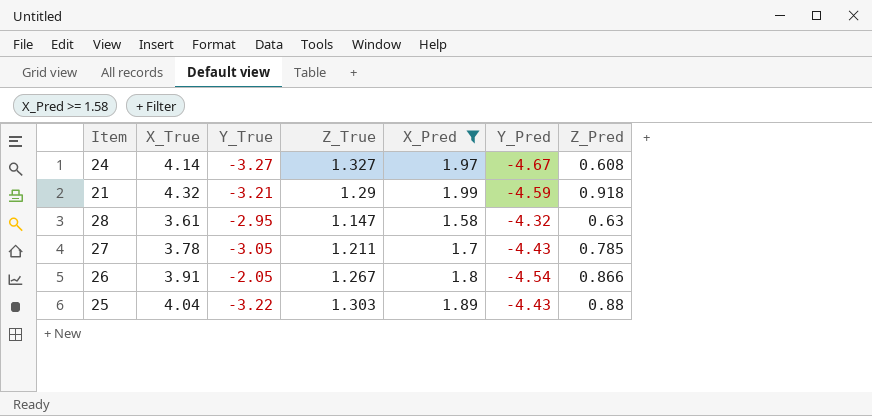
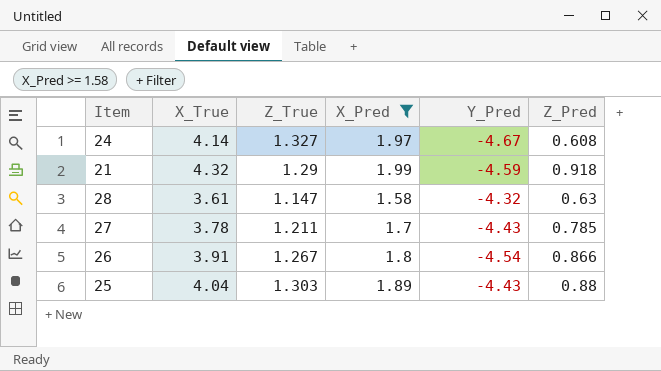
column Y_True | position: 3 -> none

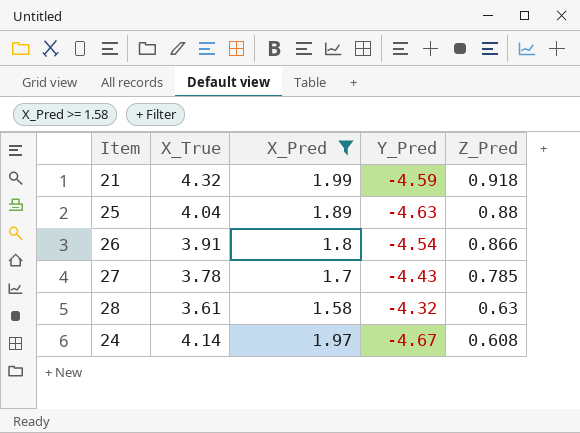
row order: none -> Z_Pred descending
column Z_True | position: 3 -> none
25 | Y_Pred: -4.43 -> -4.63

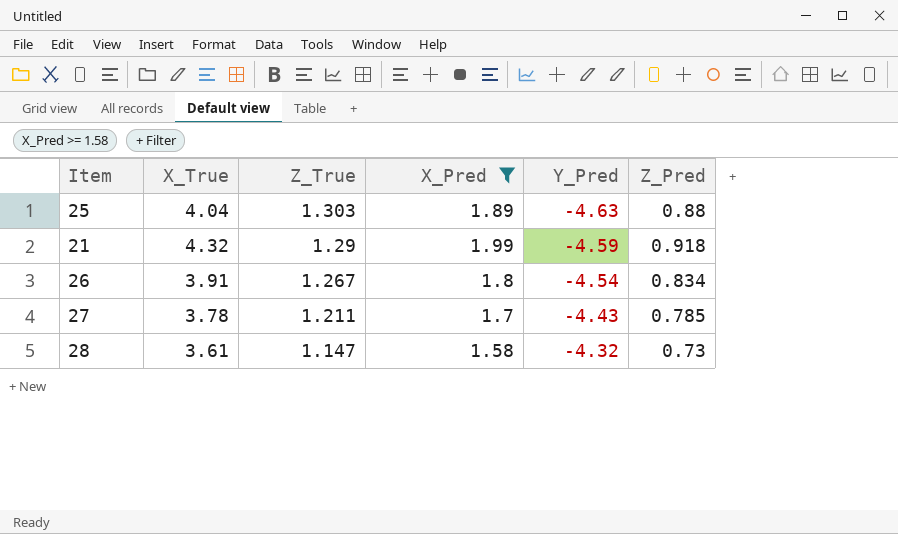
row order: Z_Pred descending -> Z_True descending
column Z_True | position: none -> 3
row 24: 4.14 | 1.97 | -4.67 | 0.608 -> none
26 | Z_Pred: 0.866 -> 0.834
28 | Z_Pred: 0.63 -> 0.73

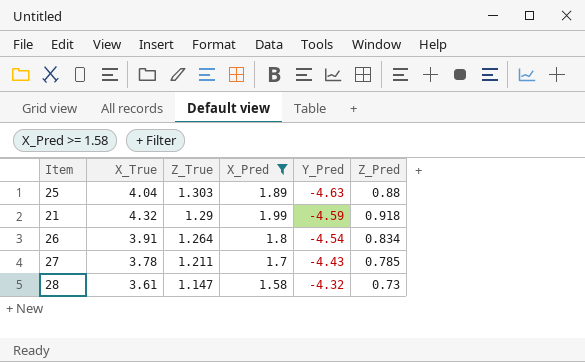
26 | Z_True: 1.267 -> 1.264

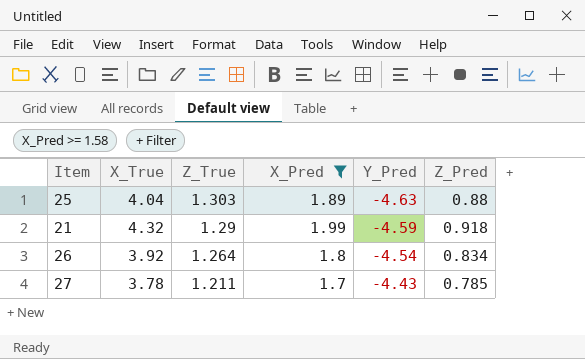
row 28: 3.61 | 1.147 | 1.58 | -4.32 | 0.73 -> none
26 | X_True: 3.91 -> 3.92

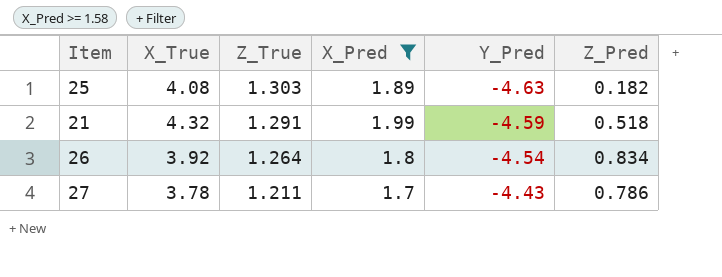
25 | X_True: 4.04 -> 4.08
25 | Z_Pred: 0.88 -> 0.182
21 | Z_True: 1.29 -> 1.291
21 | Z_Pred: 0.918 -> 0.518
27 | Z_Pred: 0.785 -> 0.786

